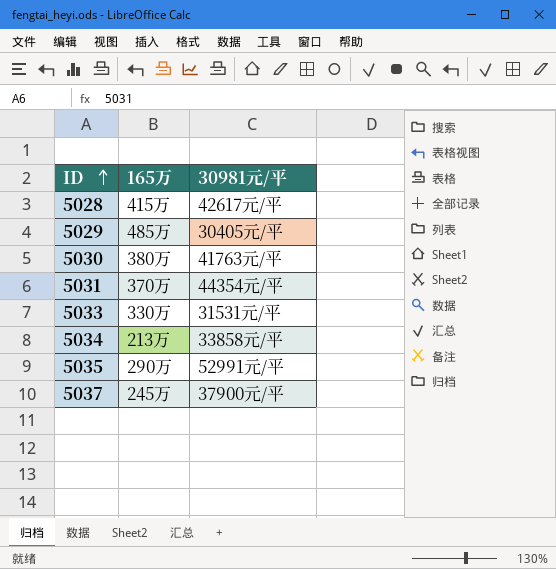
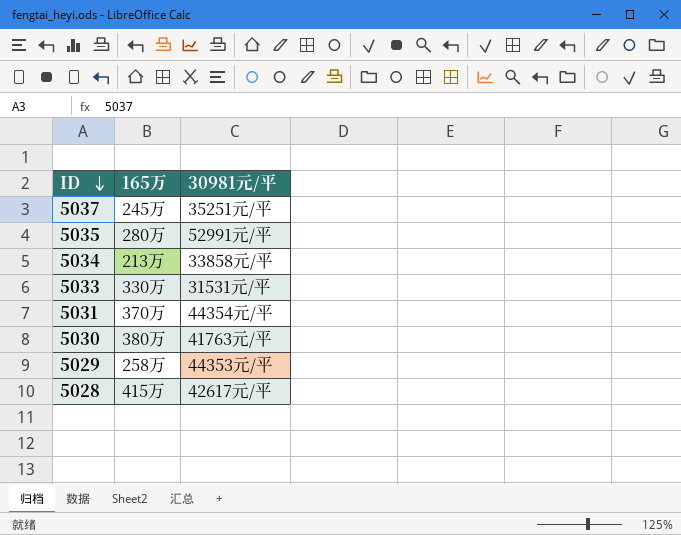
row order: ID ascending -> ID descending
5037 | 30981元/平: 37900元/平 -> 35251元/平
5035 | 165万: 290万 -> 280万
5029 | 165万: 485万 -> 258万
5029 | 30981元/平: 30405元/平 -> 44353元/平

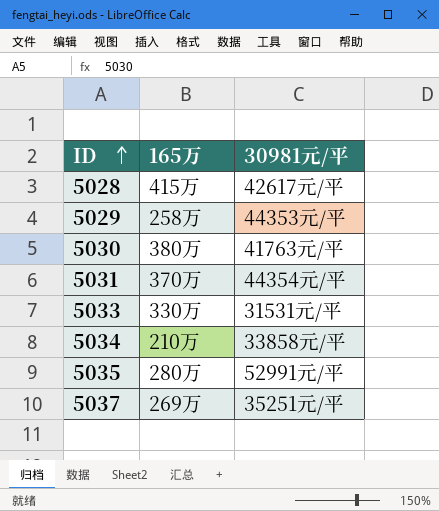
row order: ID descending -> ID ascending
5034 | 165万: 213万 -> 210万
5037 | 165万: 245万 -> 269万

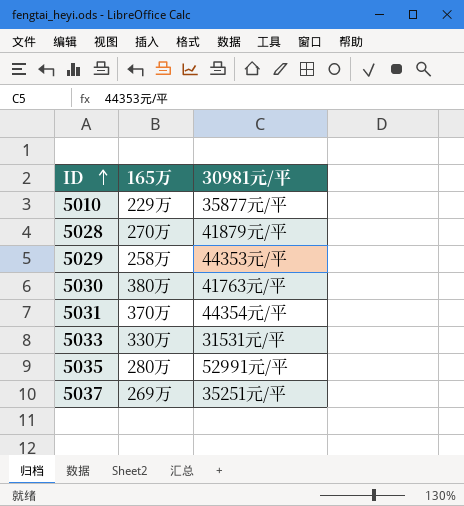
row 5034: 210万 | 33858元/平 -> none
row 5010: none -> 229万 | 35877元/平
5028 | 165万: 415万 -> 270万
5028 | 30981元/平: 42617元/平 -> 41879元/平

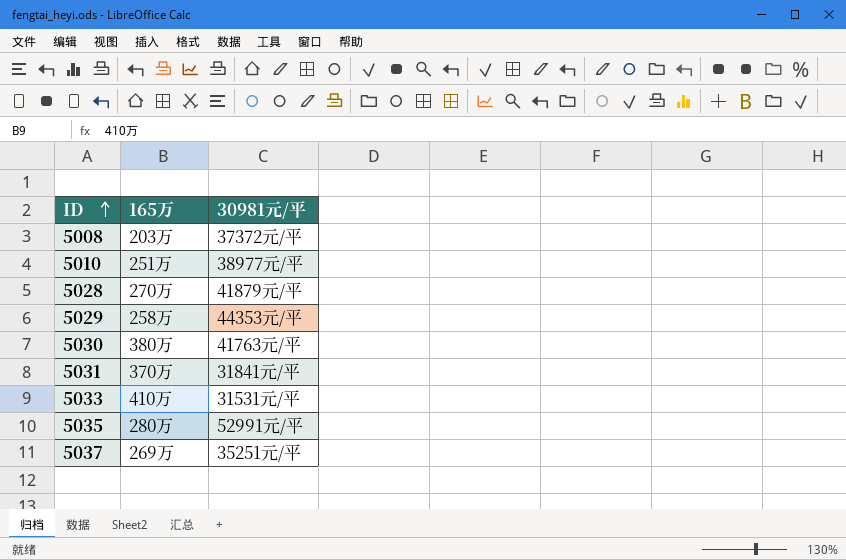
row 5008: none -> 203万 | 37372元/平
5010 | 165万: 229万 -> 251万
5010 | 30981元/平: 35877元/平 -> 38977元/平
5031 | 30981元/平: 44354元/平 -> 31841元/平
5033 | 165万: 330万 -> 410万

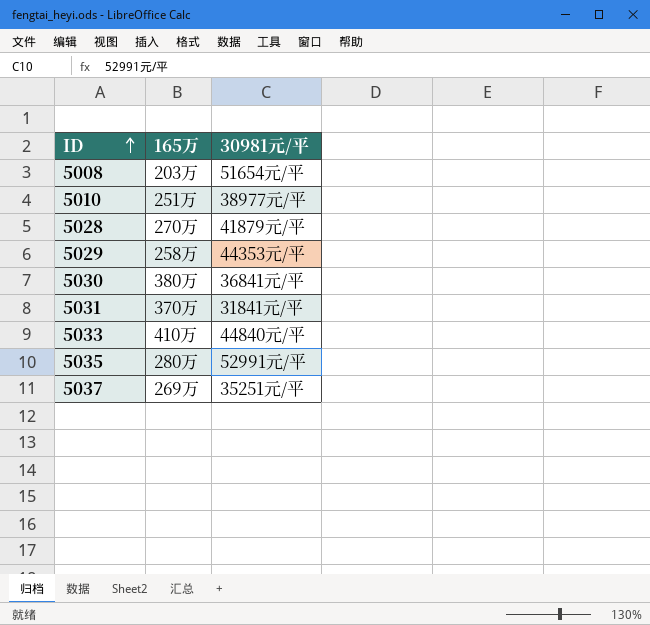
5008 | 30981元/平: 37372元/平 -> 51654元/平
5030 | 30981元/平: 41763元/平 -> 36841元/平
5033 | 30981元/平: 31531元/平 -> 44840元/平

